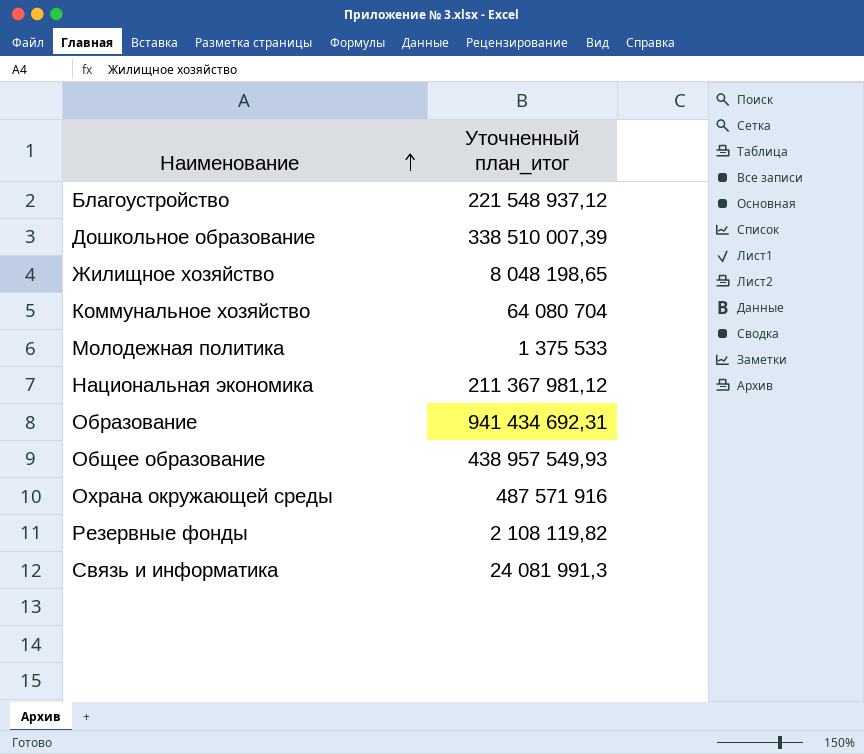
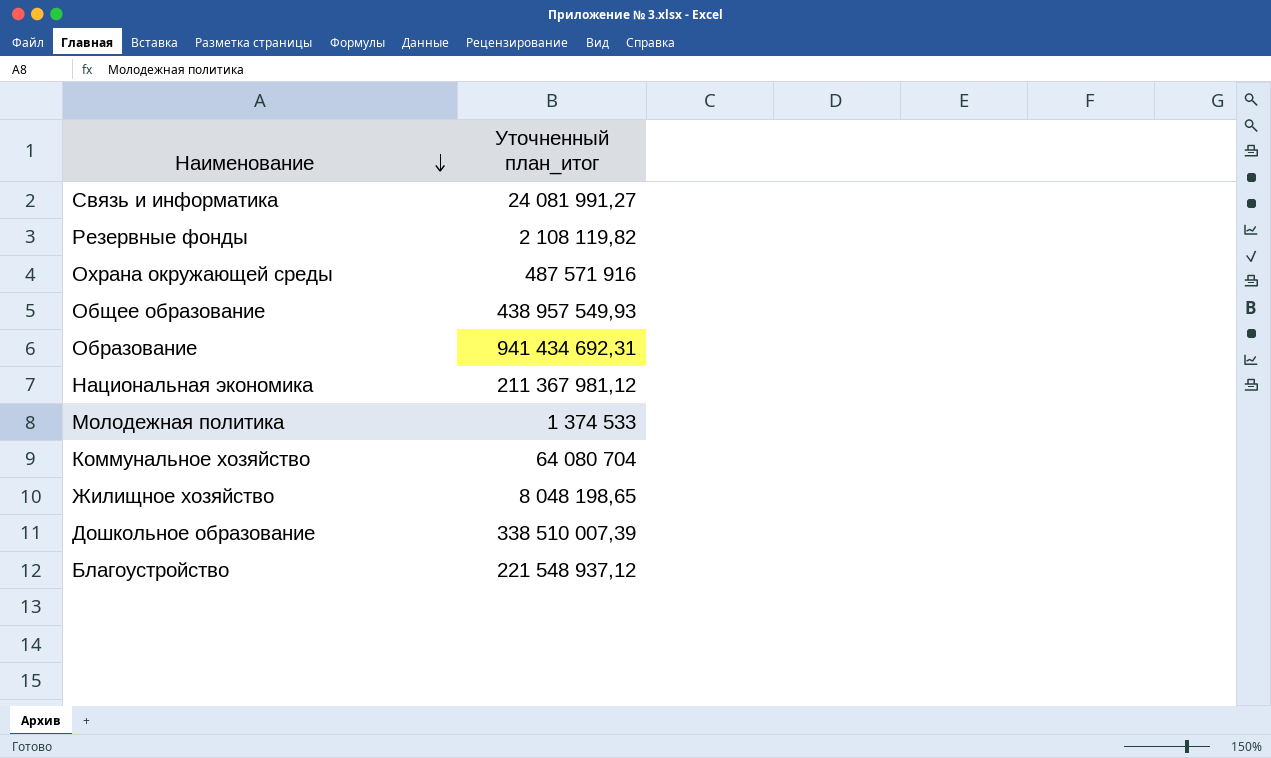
row order: Наименование ascending -> Наименование descending
Связь и информатика | Уточненный план_итог: 24 081 991,3 -> 24 081 991,27
Молодежная политика | Уточненный план_итог: 1 375 533 -> 1 374 533

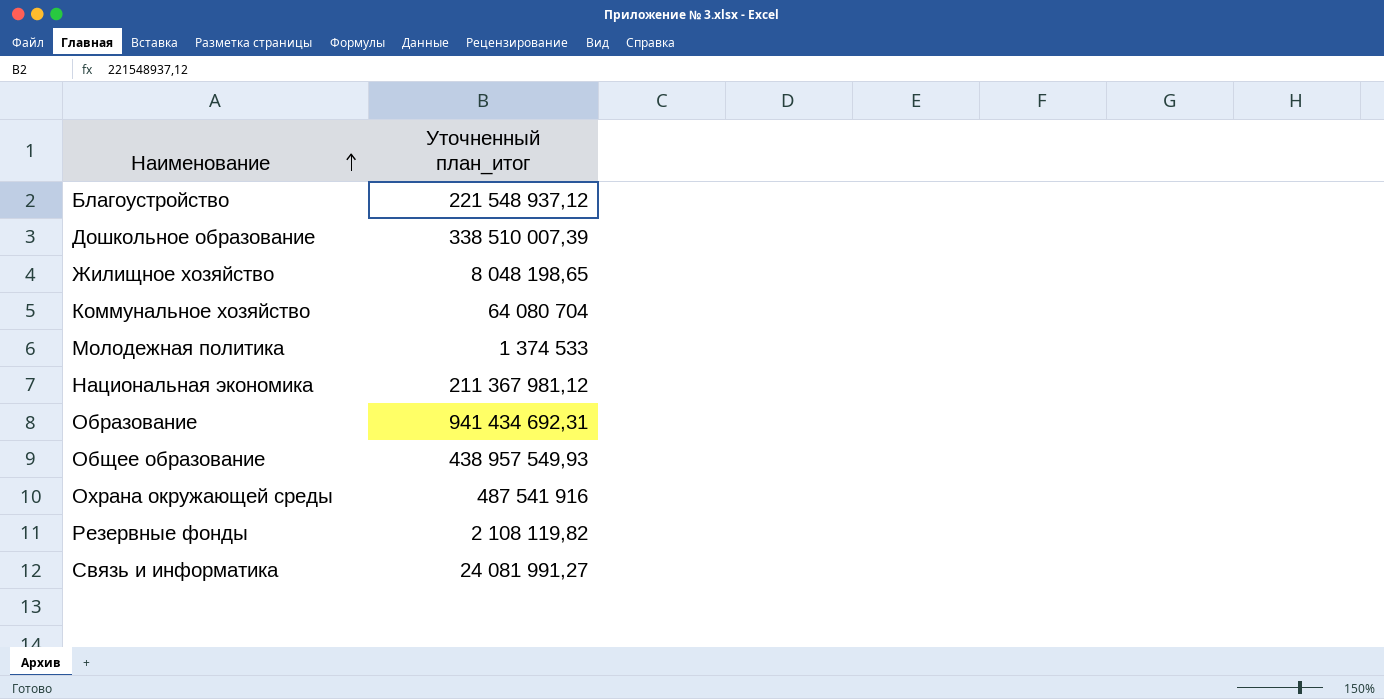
row order: Наименование descending -> Наименование ascending
Охрана окружающей среды | Уточненный план_итог: 487 571 916 -> 487 541 916

